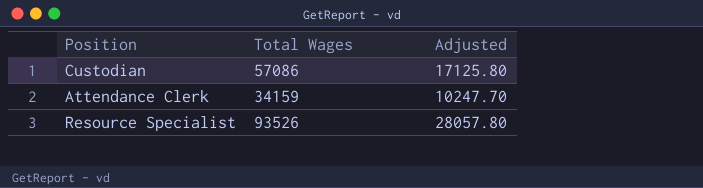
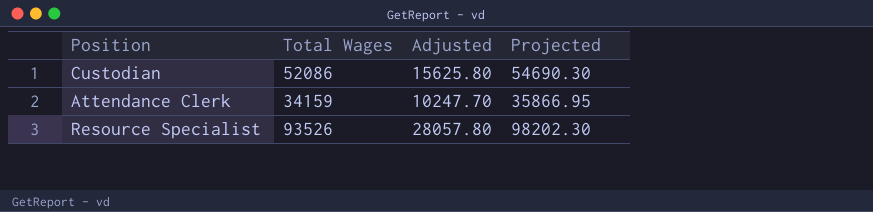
column Projected | formula: none -> [Total Wages] * 1.05
Custodian | Total Wages: 57086 -> 52086
Custodian | Adjusted: 17125.80 -> 15625.80

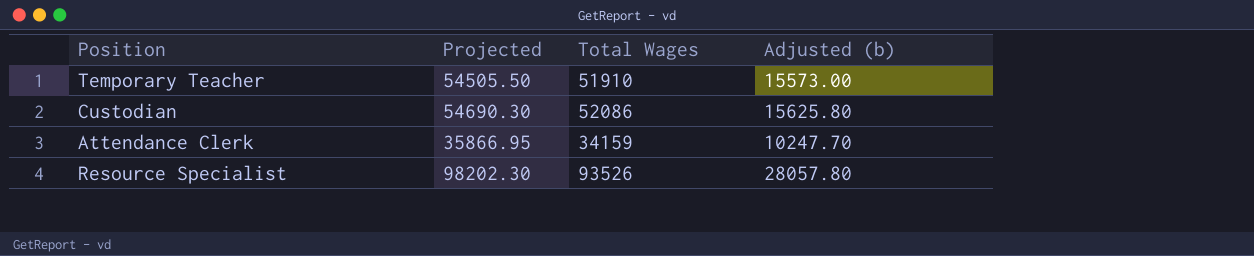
column Projected | position: 4 -> 2
column name: Adjusted -> Adjusted (b)
row Temporary Teacher: none -> 54505.50 | 51910 | 15573.00

